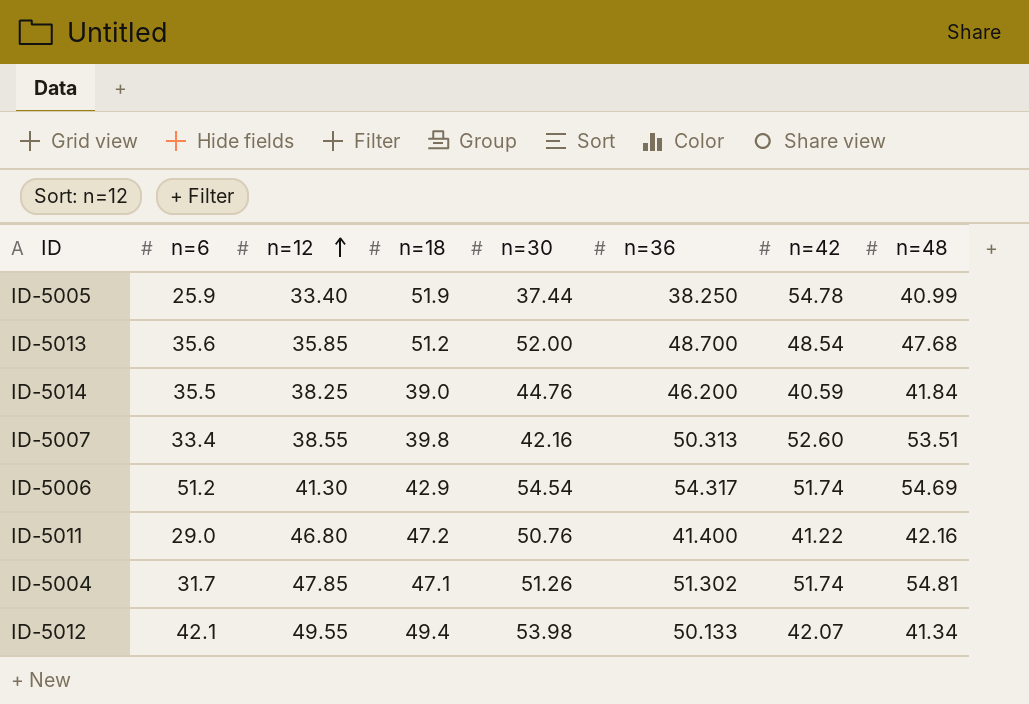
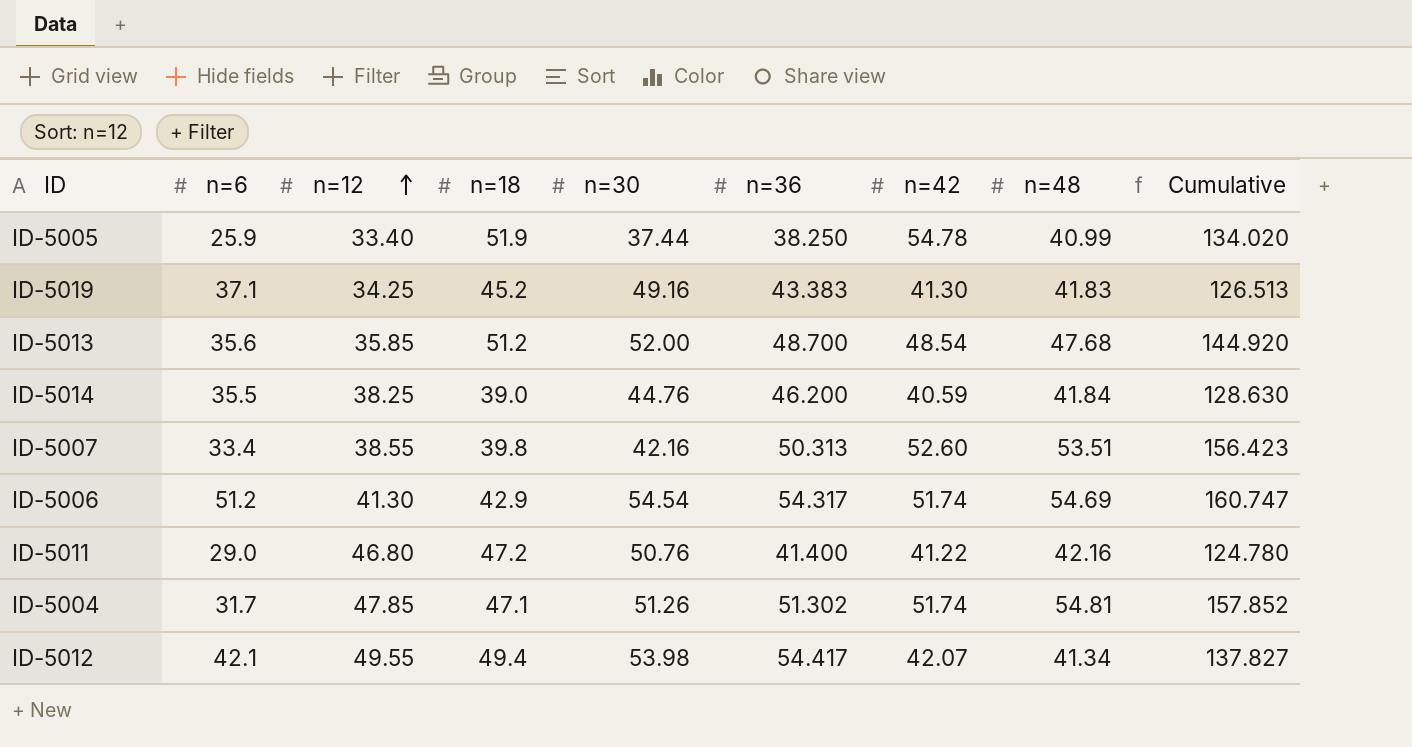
column Cumulative | formula: none -> [n=36] + [n=42] + [n=48]
row ID-5019: none -> 37.1 | 34.25 | 45.2 | 49.16 | 43.383 | 41.30 | 41.83 | 126.513
ID-5012 | n=36: 50.133 -> 54.417

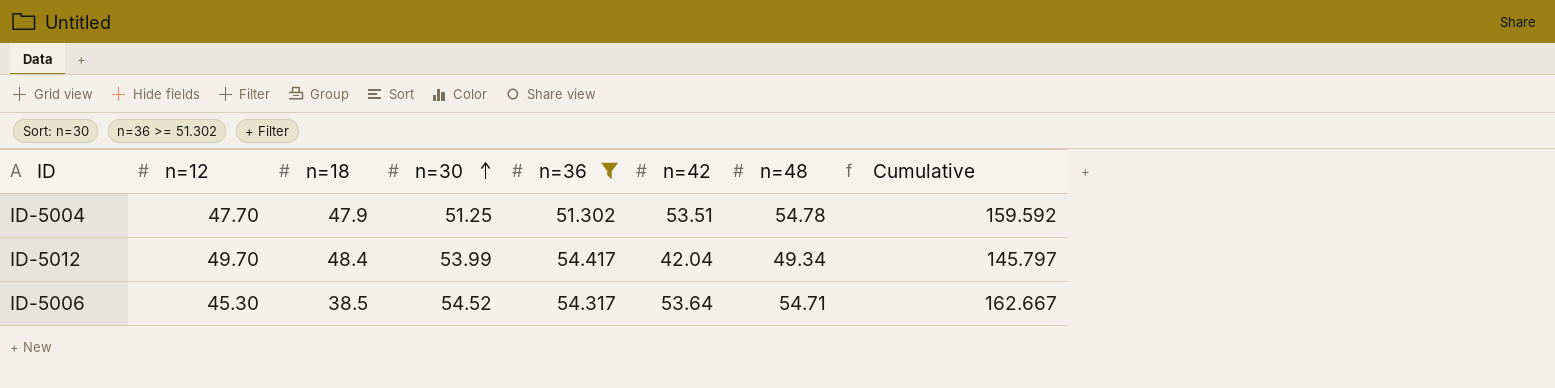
filter: none -> n=36 >= 51.302
row order: n=12 ascending -> n=30 ascending
column n=6 | position: 2 -> none
ID-5004 | n=12: 47.85 -> 47.70
ID-5004 | n=18: 47.1 -> 47.9
ID-5004 | n=30: 51.26 -> 51.25
ID-5004 | n=42: 51.74 -> 53.51
ID-5004 | n=48: 54.81 -> 54.78
ID-5004 | Cumulative: 157.852 -> 159.592
ID-5012 | n=12: 49.55 -> 49.70
ID-5012 | n=18: 49.4 -> 48.4
ID-5012 | n=30: 53.98 -> 53.99
ID-5012 | n=42: 42.07 -> 42.04
ID-5012 | n=48: 41.34 -> 49.34
ID-5012 | Cumulative: 137.827 -> 145.797
ID-5006 | n=12: 41.30 -> 45.30
ID-5006 | n=18: 42.9 -> 38.5
ID-5006 | n=30: 54.54 -> 54.52
ID-5006 | n=42: 51.74 -> 53.64
ID-5006 | n=48: 54.69 -> 54.71
ID-5006 | Cumulative: 160.747 -> 162.667

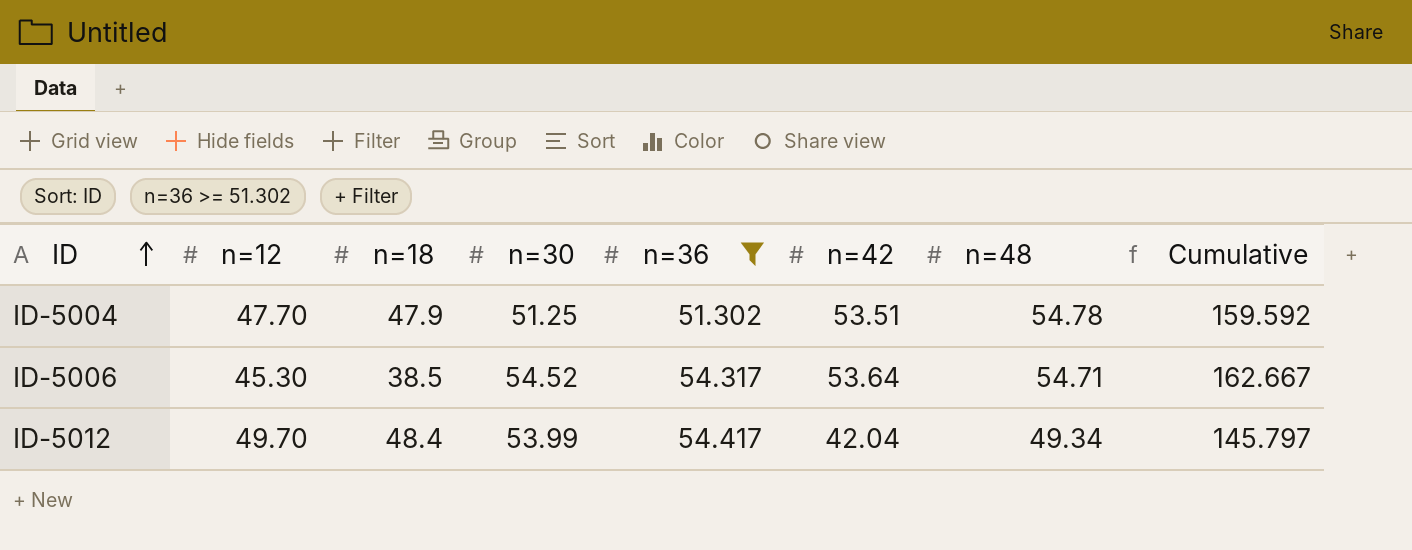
row order: n=30 ascending -> ID ascending

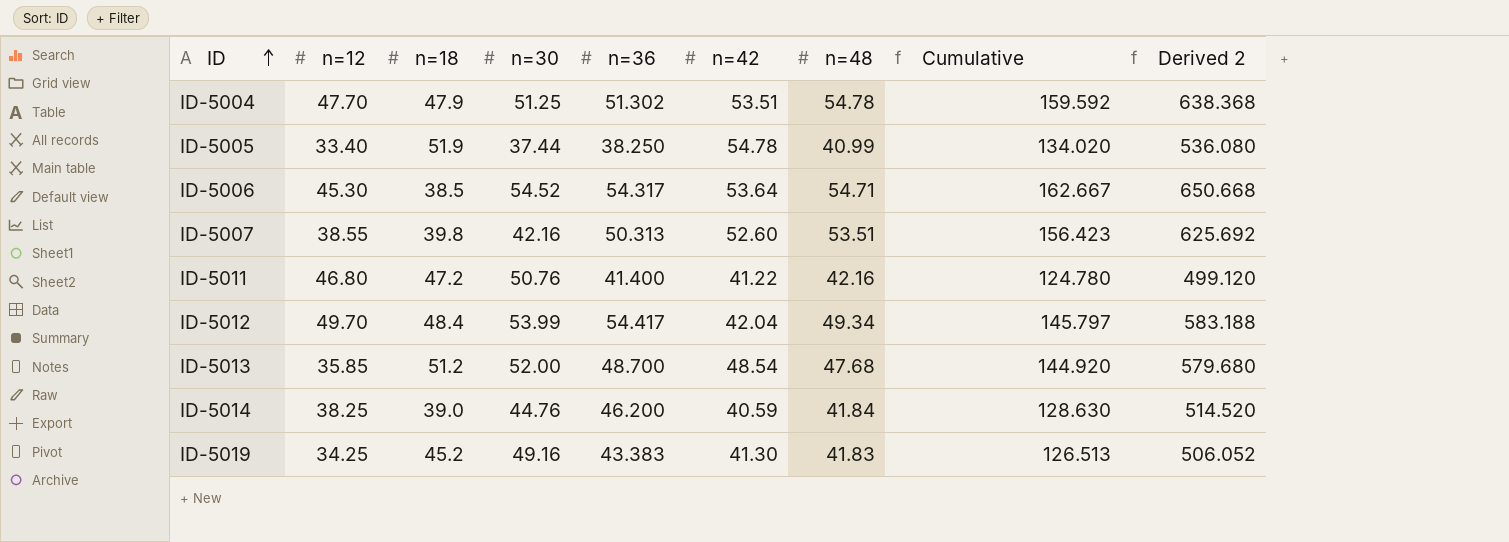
filter: n=36 >= 51.302 -> none
column Derived 2 | formula: none -> [Cumulative] * 4

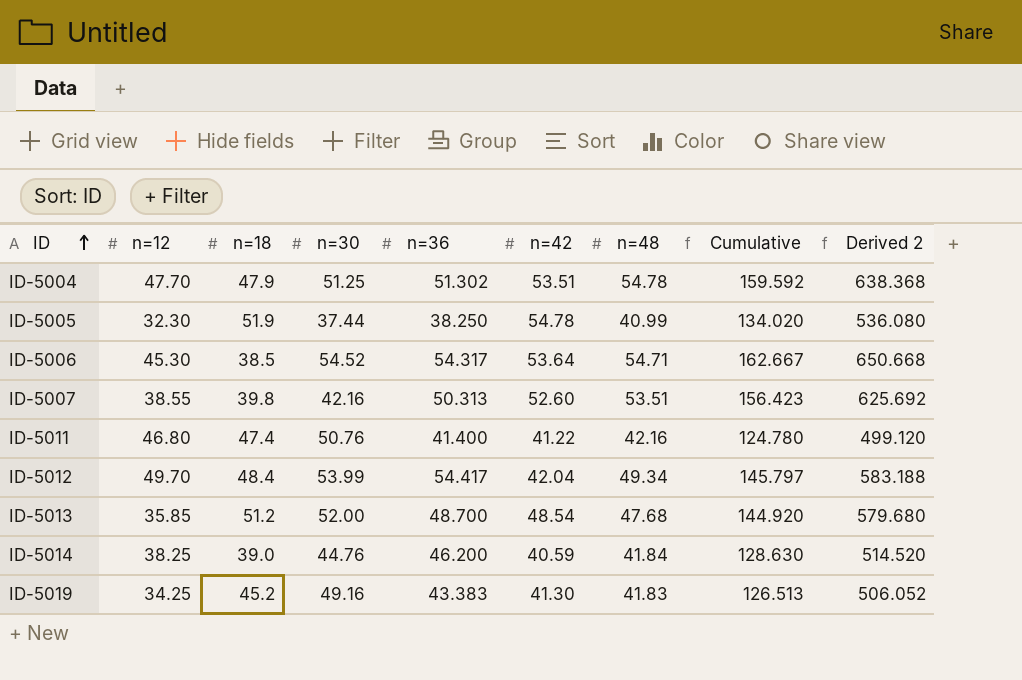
ID-5005 | n=12: 33.40 -> 32.30
ID-5011 | n=18: 47.2 -> 47.4

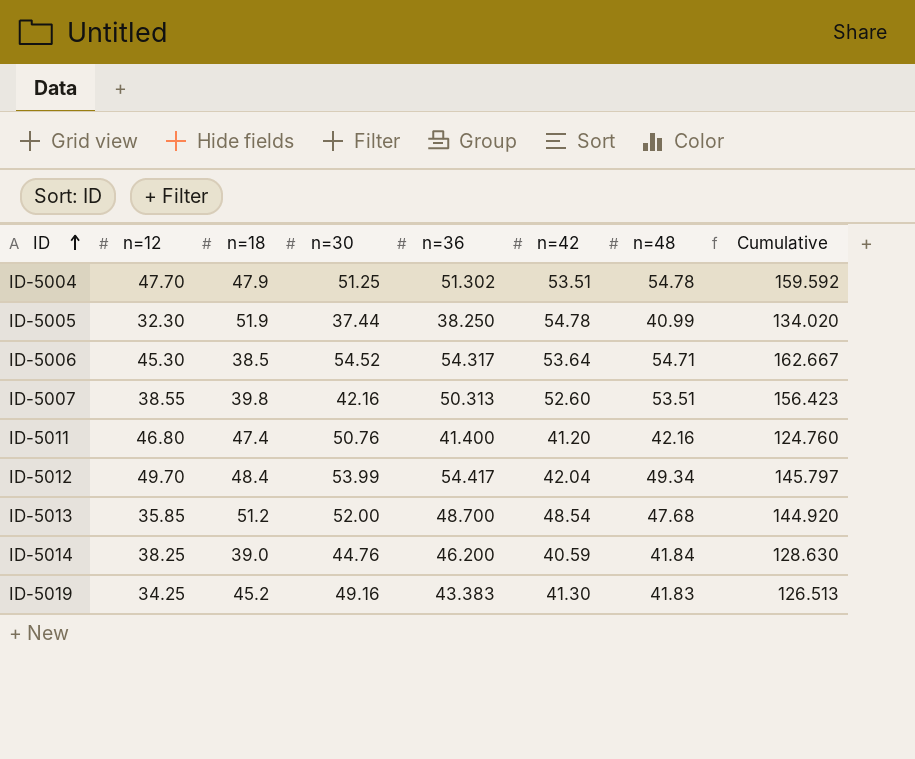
column Derived 2 | formula: [Cumulative] * 4 -> none
ID-5011 | n=42: 41.22 -> 41.20
ID-5011 | Cumulative: 124.780 -> 124.760

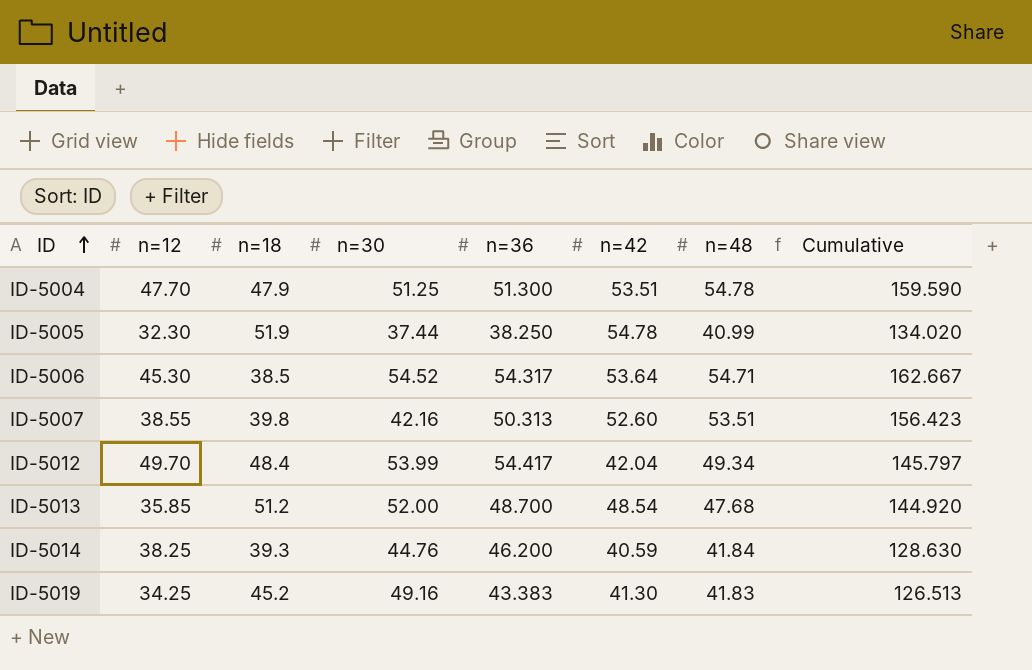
row ID-5011: 46.80 | 47.4 | 50.76 | 41.400 | 41.20 | 42.16 | 124.760 -> none
ID-5004 | n=36: 51.302 -> 51.300
ID-5004 | Cumulative: 159.592 -> 159.590
ID-5014 | n=18: 39.0 -> 39.3

